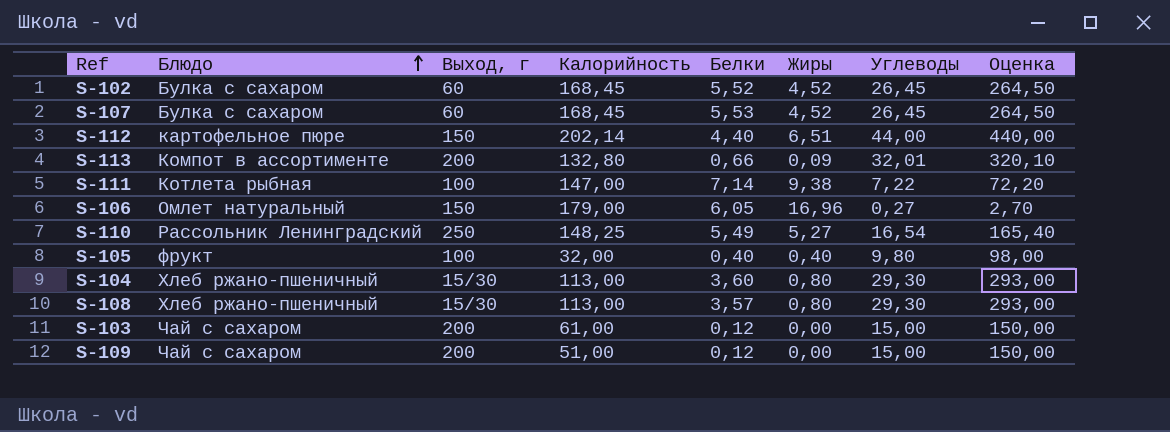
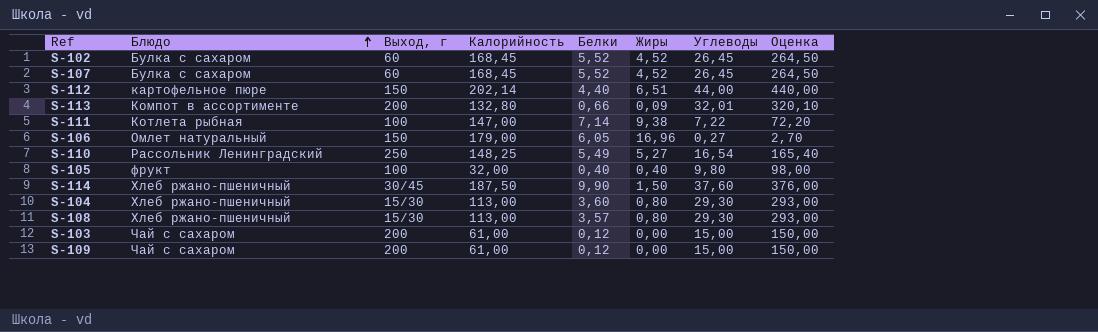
S-107 | Белки: 5,53 -> 5,52
row S-114: none -> Хлеб ржано-пшеничный | 30/45 | 187,50 | 9,90 | 1,50 | 37,60 | 376,00
S-109 | Калорийность: 51,00 -> 61,00

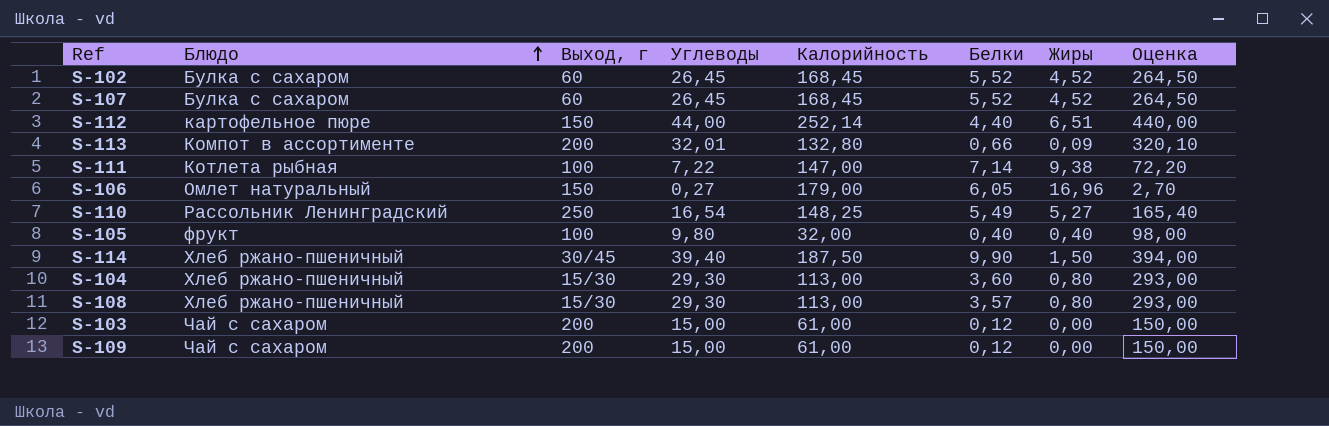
column Углеводы | position: 7 -> 4
S-112 | Калорийность: 202,14 -> 252,14
S-114 | Углеводы: 37,60 -> 39,40
S-114 | Оценка: 376,00 -> 394,00

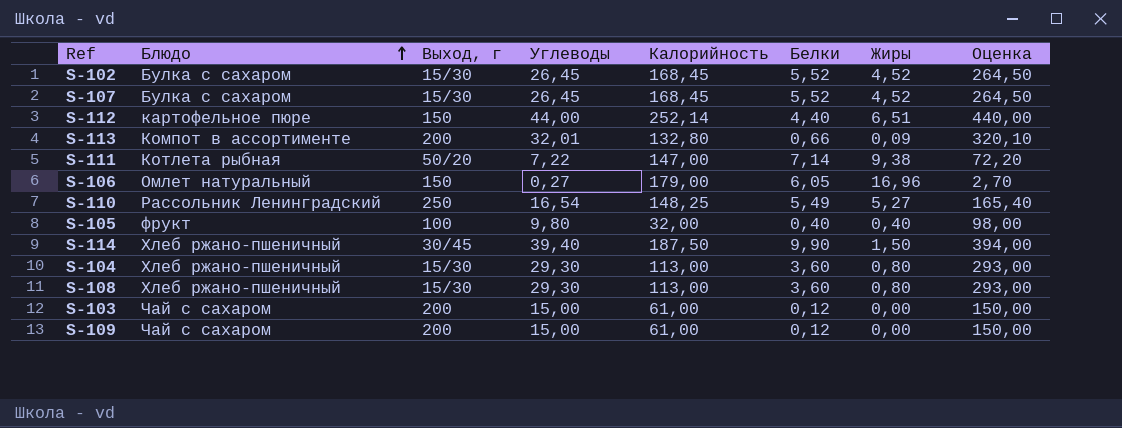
S-102 | Выход, г: 60 -> 15/30
S-107 | Выход, г: 60 -> 15/30
S-111 | Выход, г: 100 -> 50/20
S-108 | Белки: 3,57 -> 3,60

